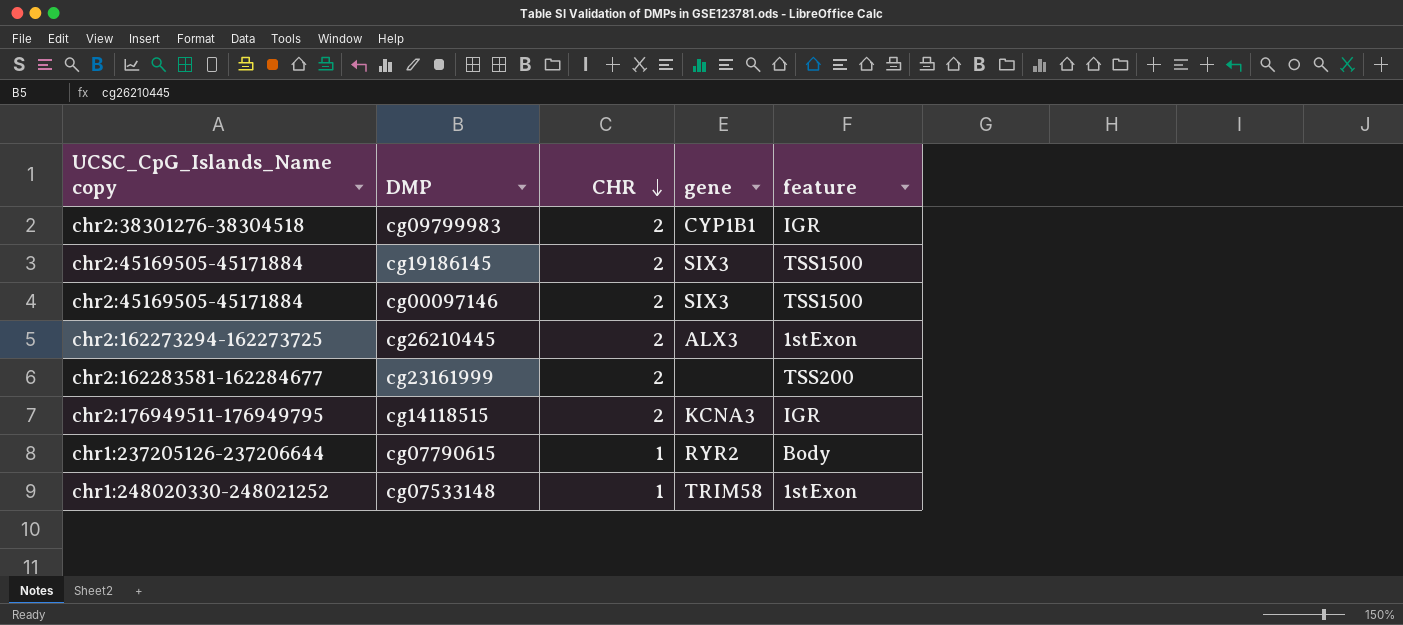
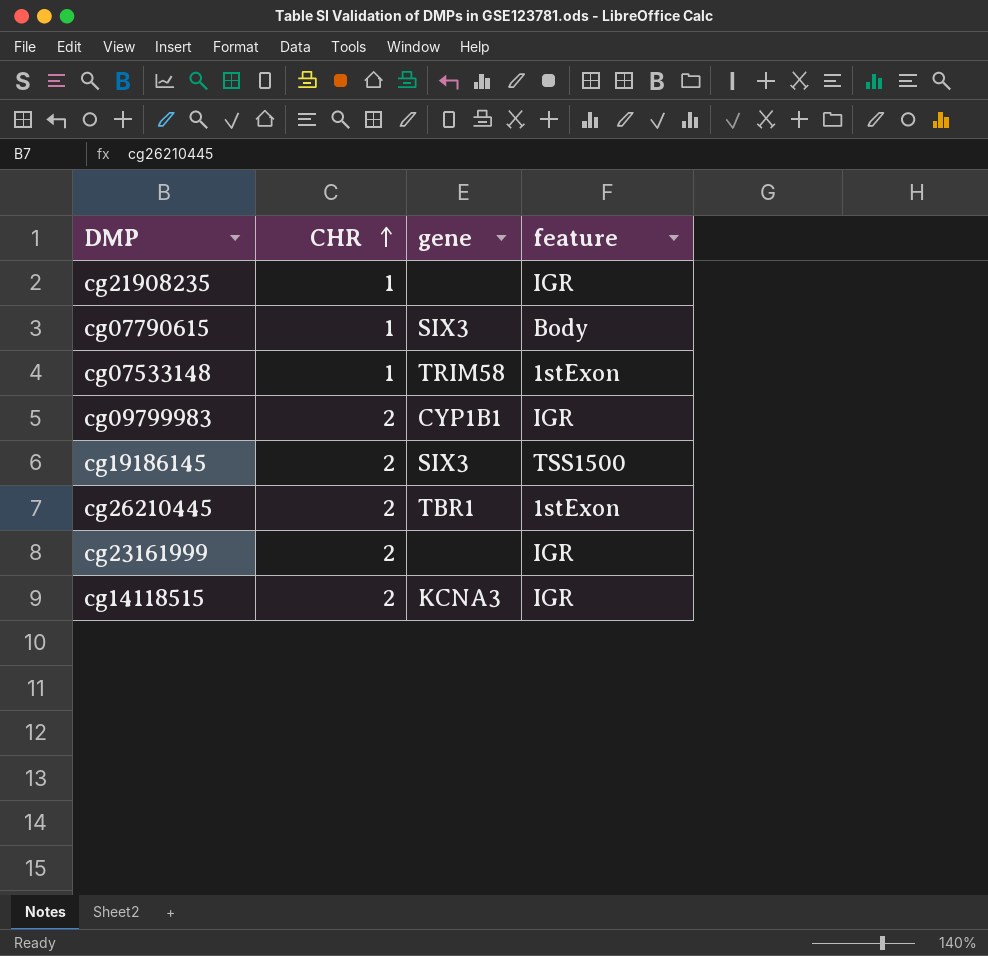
row order: CHR descending -> CHR ascending
column UCSC_CpG_Islands_Name copy | position: 1 -> none
row cg00097146: chr2:45169505-45171884 | 2 | SIX3 | TSS1500 -> none
row cg21908235: none -> 1 | none | IGR
cg07790615 | gene: RYR2 -> SIX3
cg26210445 | gene: ALX3 -> TBR1
cg23161999 | feature: TSS200 -> IGR

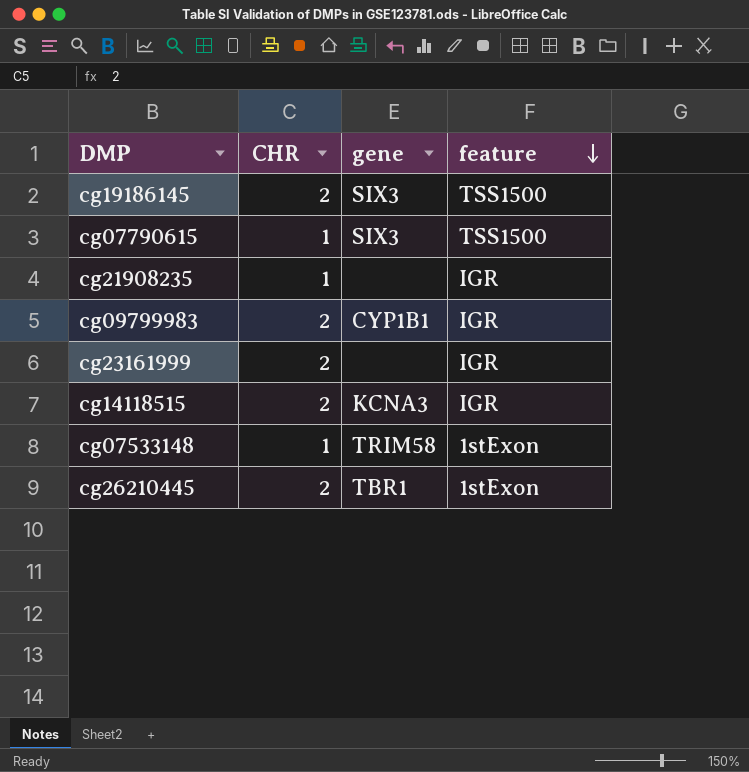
row order: CHR ascending -> feature descending
cg07790615 | feature: Body -> TSS1500

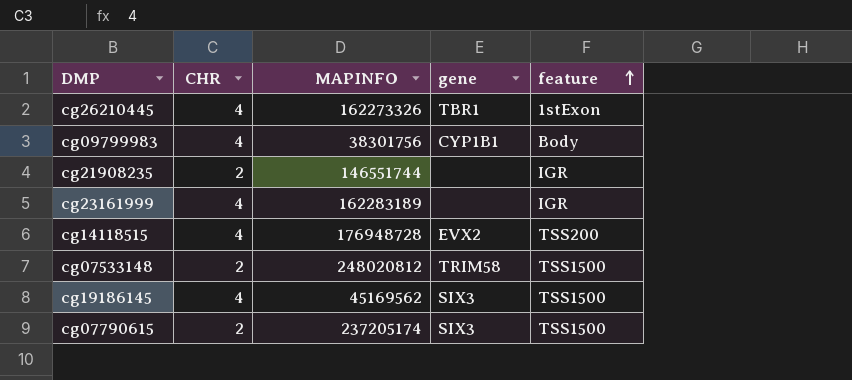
row order: feature descending -> feature ascending
column MAPINFO | position: none -> 3
cg26210445 | CHR: 2 -> 4
cg09799983 | CHR: 2 -> 4
cg09799983 | feature: IGR -> Body
cg21908235 | CHR: 1 -> 2
cg23161999 | CHR: 2 -> 4
cg14118515 | CHR: 2 -> 4
cg14118515 | gene: KCNA3 -> EVX2
cg14118515 | feature: IGR -> TSS200
cg07533148 | CHR: 1 -> 2
cg07533148 | feature: 1stExon -> TSS1500
cg19186145 | CHR: 2 -> 4
cg07790615 | CHR: 1 -> 2

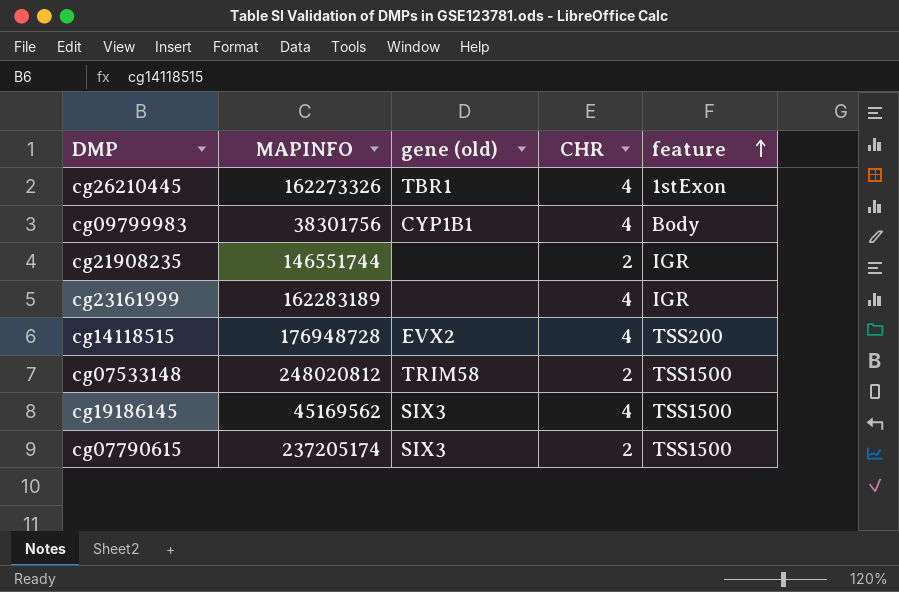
column name: gene -> gene (old)
column CHR | position: 2 -> 4

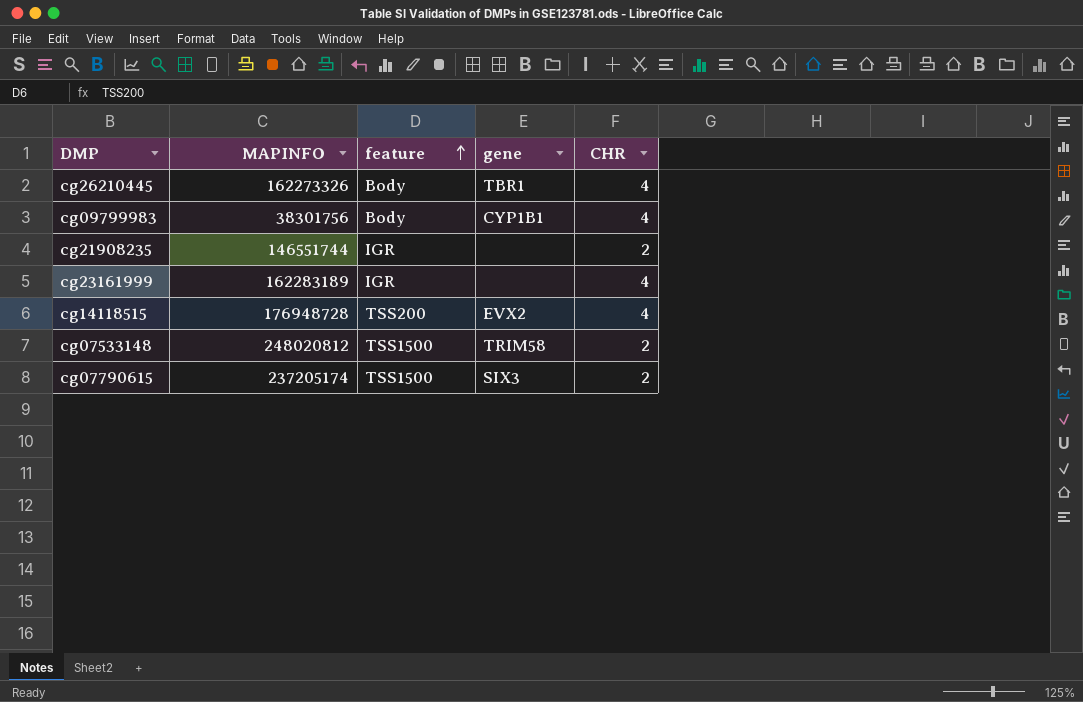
column feature | position: 5 -> 3
column name: gene (old) -> gene
row cg19186145: 45169562 | SIX3 | 4 | TSS1500 -> none
cg26210445 | feature: 1stExon -> Body

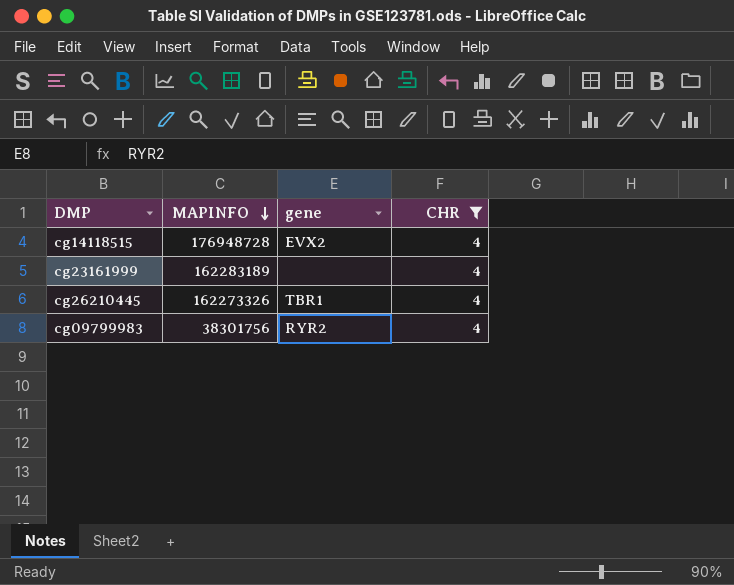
filter: none -> CHR = 4
row order: feature ascending -> MAPINFO descending
column feature | position: 3 -> none
cg09799983 | gene: CYP1B1 -> RYR2

